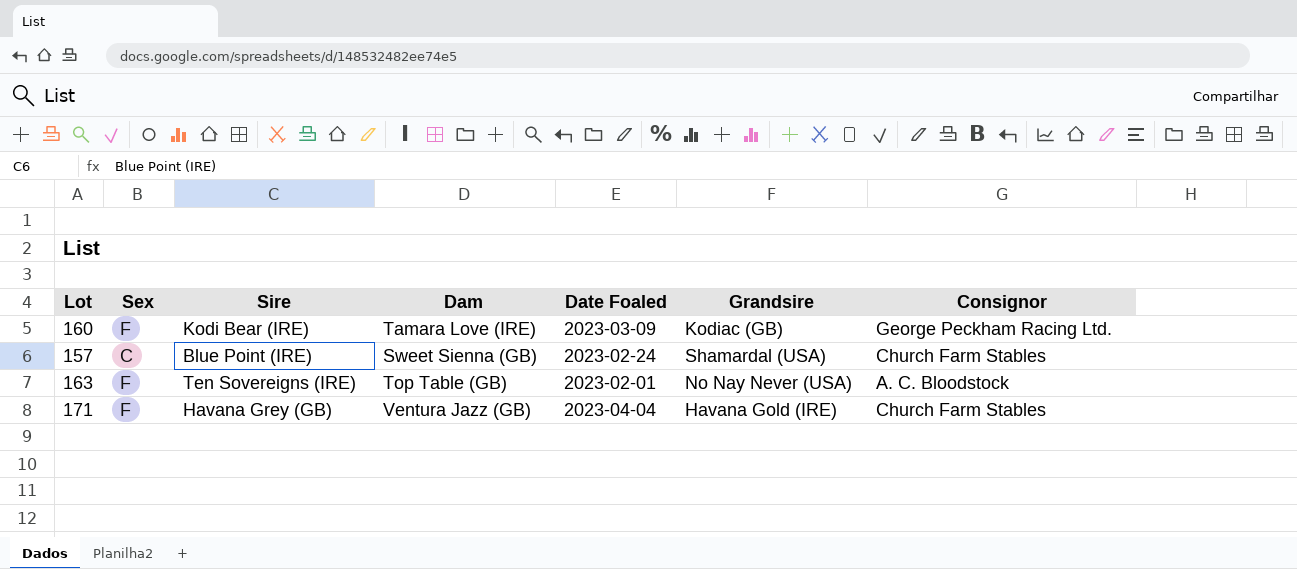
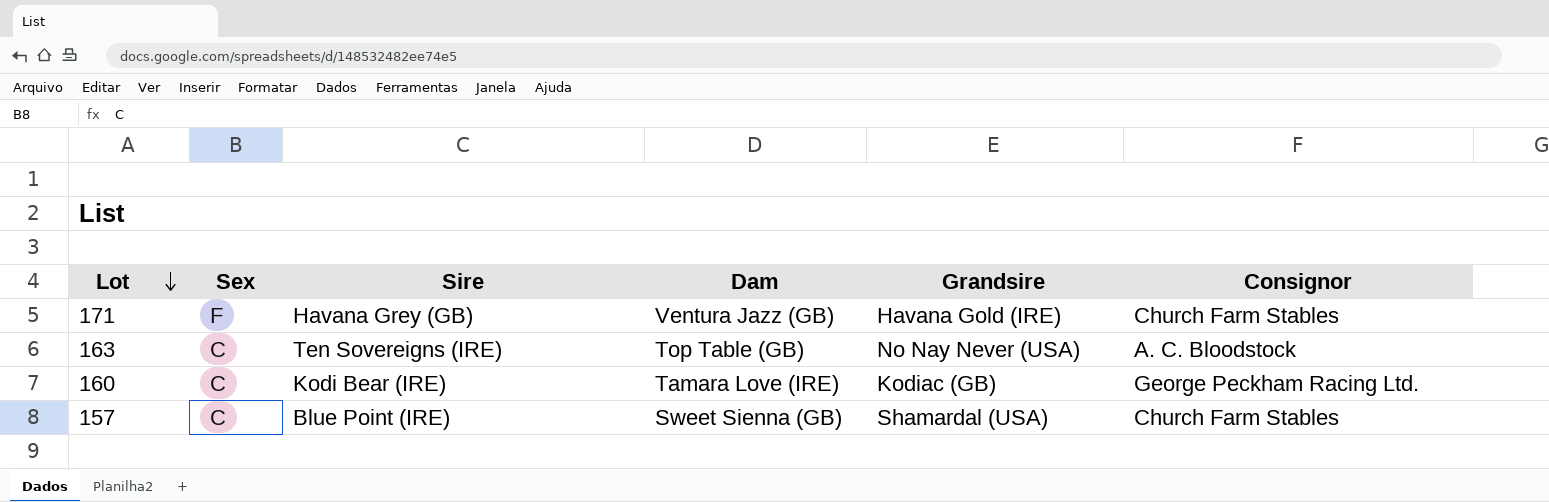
row order: none -> Lot descending
column Date Foaled | position: 5 -> none
163 | Sex: F -> C
160 | Sex: F -> C

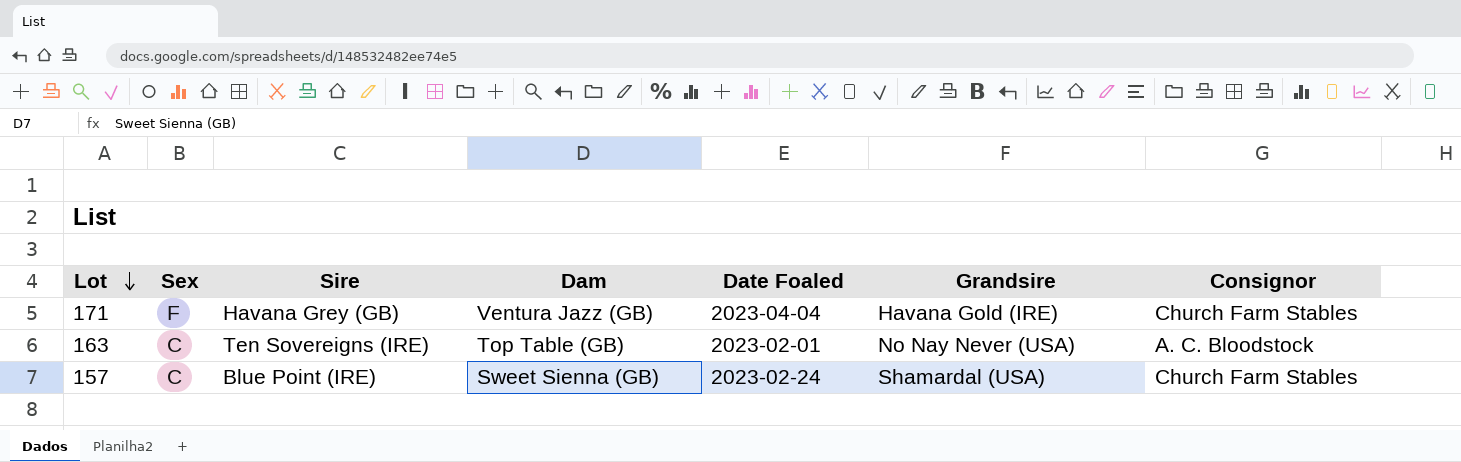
column Date Foaled | position: none -> 5
row 160: C | Kodi Bear (IRE) | Tamara Love (IRE) | Kodiac (GB) | George Peckham Racing Ltd. -> none

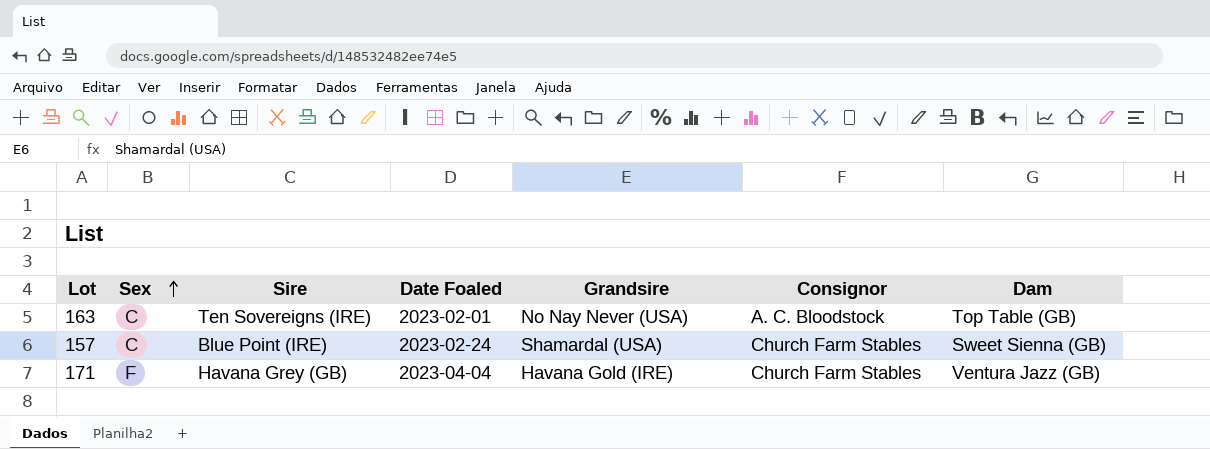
row order: Lot descending -> Sex ascending
column Dam | position: 4 -> 7

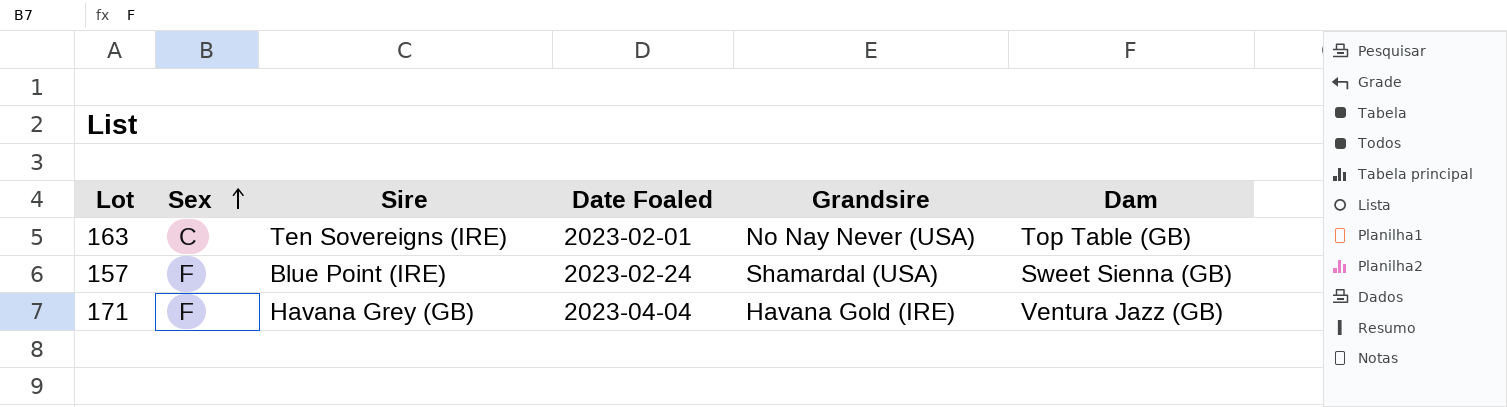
column Consignor | position: 6 -> none
157 | Sex: C -> F

